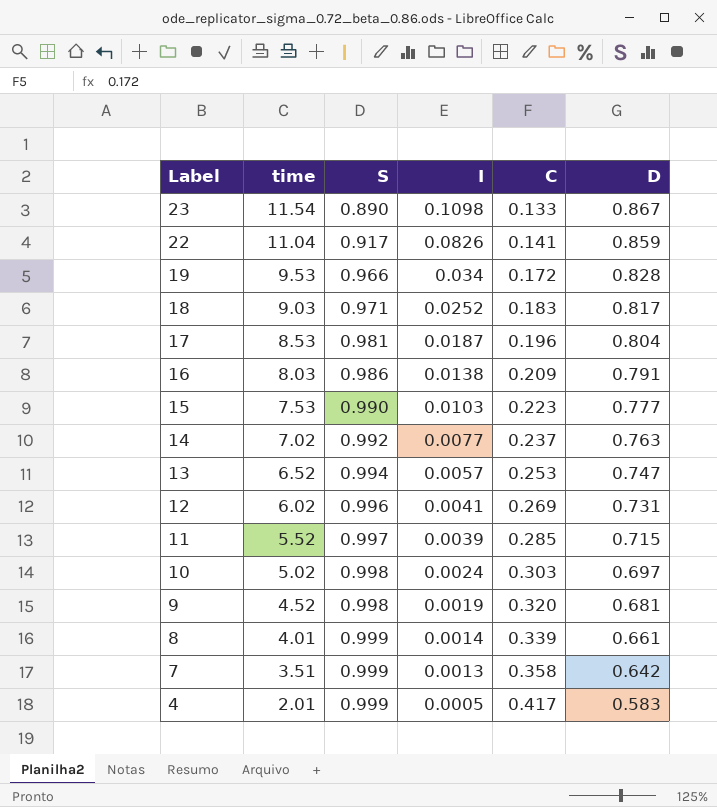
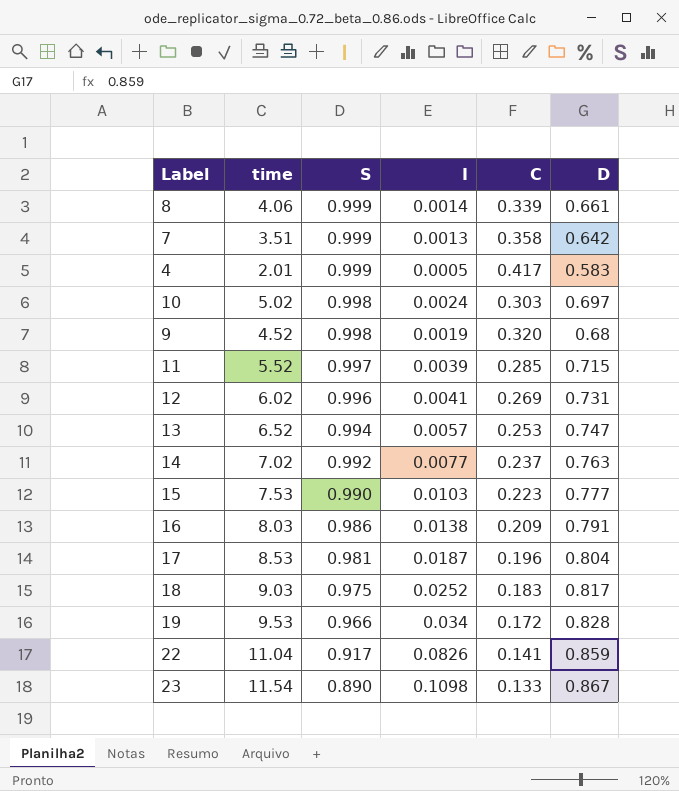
row order: Label descending -> S descending
8 | time: 4.01 -> 4.06
9 | D: 0.681 -> 0.68
18 | S: 0.971 -> 0.975

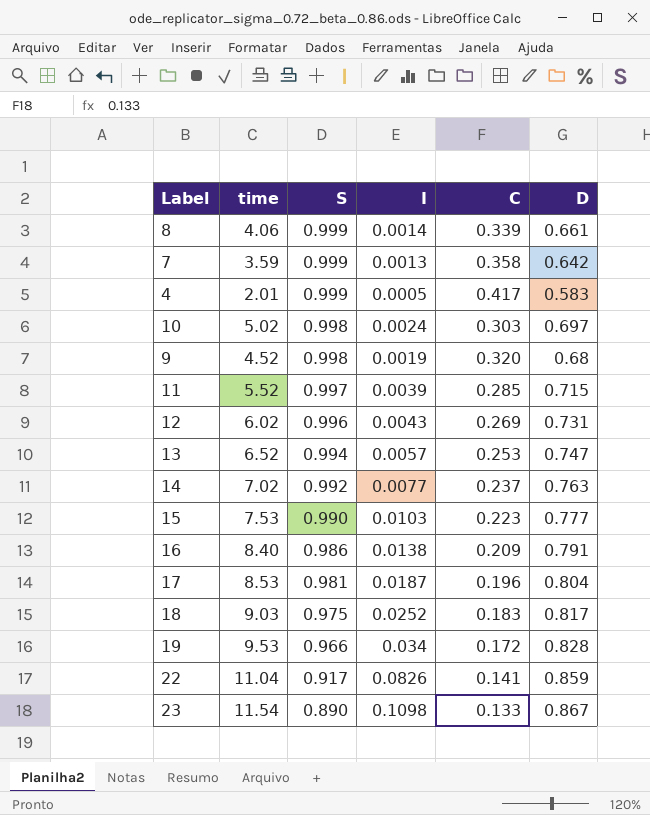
7 | time: 3.51 -> 3.59
12 | I: 0.0041 -> 0.0043
16 | time: 8.03 -> 8.40

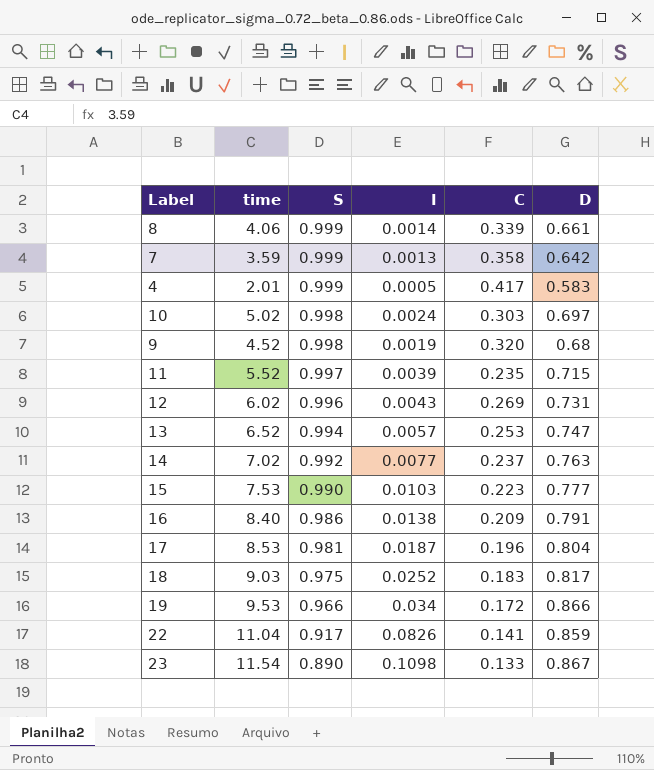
11 | C: 0.285 -> 0.235
19 | D: 0.828 -> 0.866

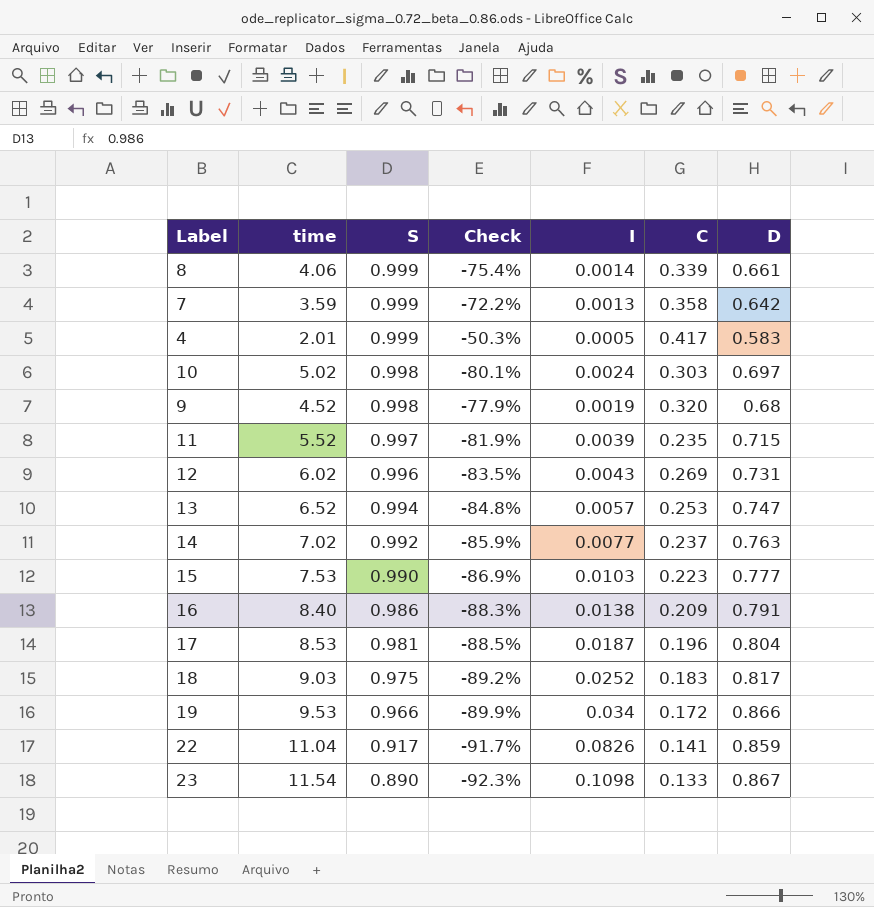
column Check | formula: none -> ([S] - [time]) / [time]

